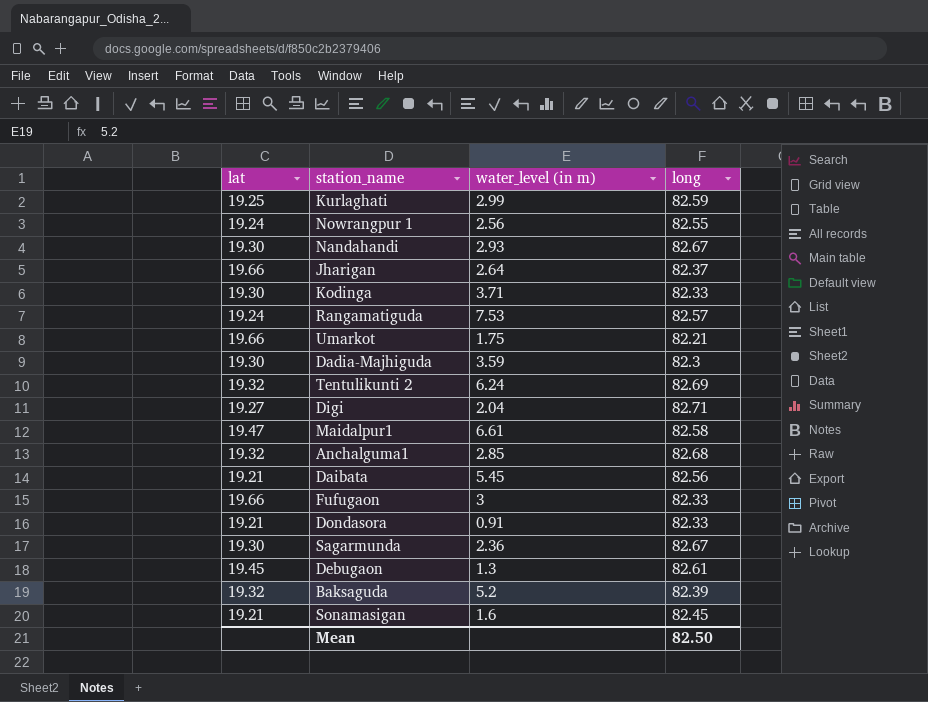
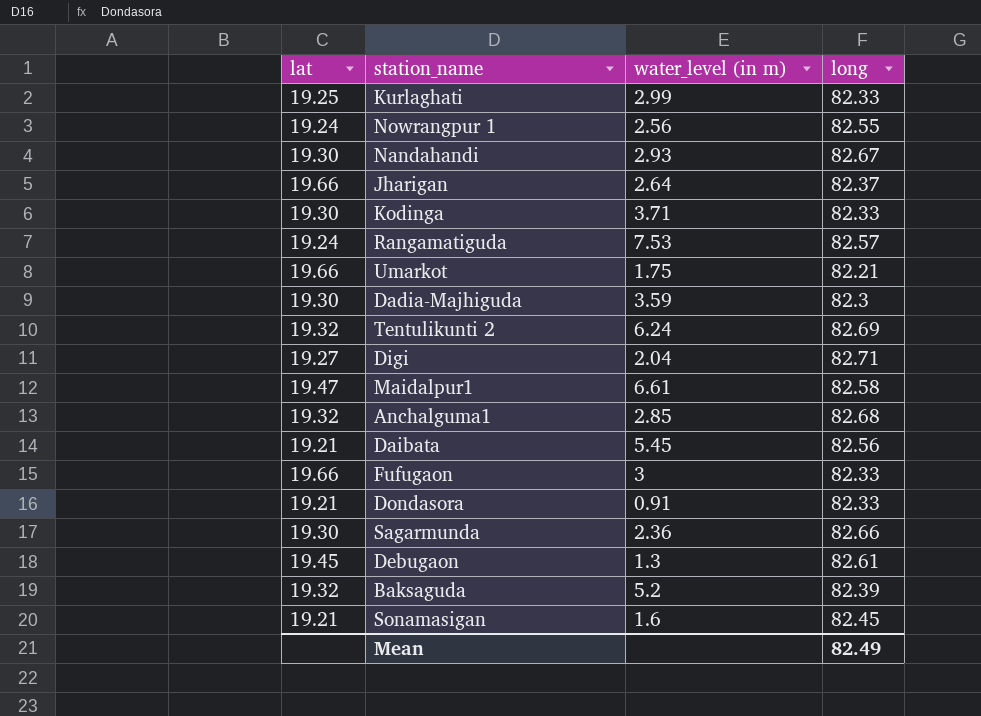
Kurlaghati | long: 82.59 -> 82.33
Sagarmunda | long: 82.67 -> 82.66
Mean | long: 82.50 -> 82.49

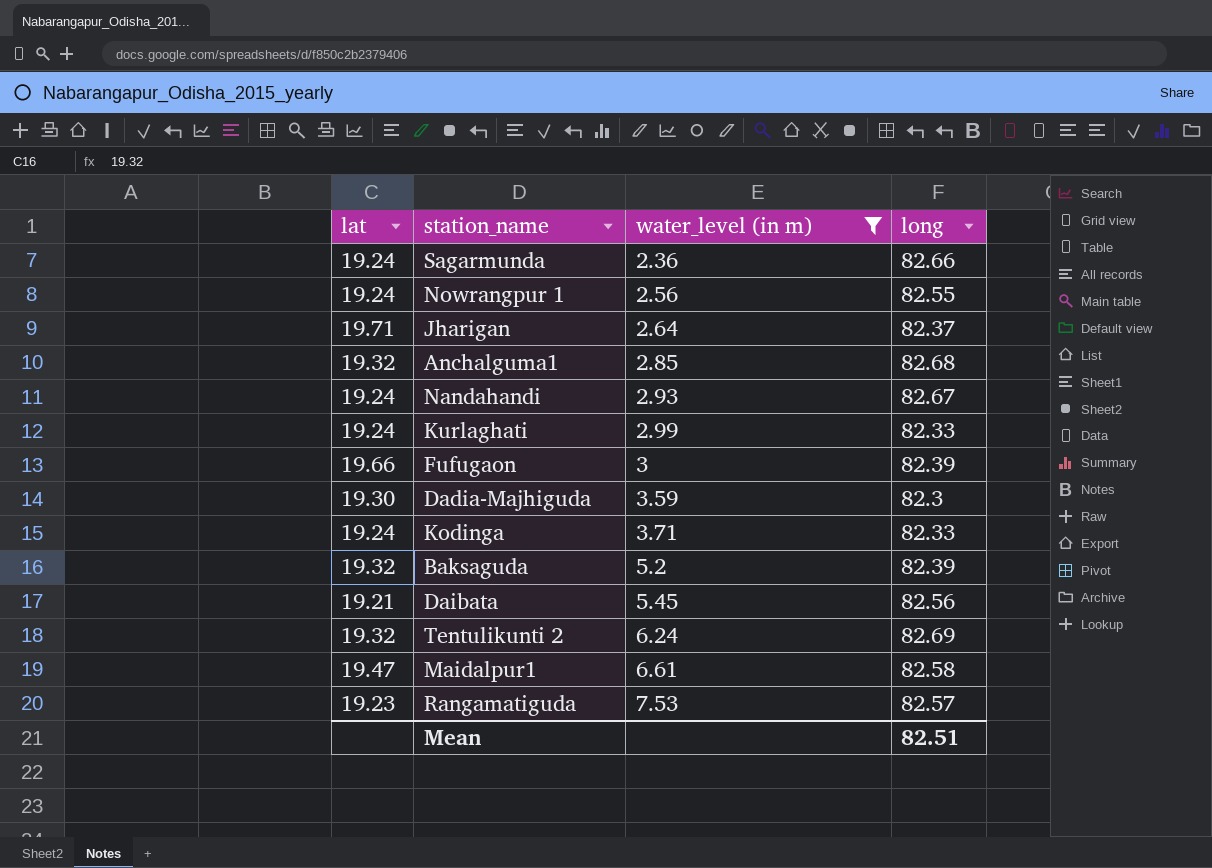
filter: none -> water_level (in m) >= 2.36
row order: none -> water_level (in m) ascending
Sagarmunda | lat: 19.30 -> 19.24
Jharigan | lat: 19.66 -> 19.71
Nandahandi | lat: 19.30 -> 19.24
Kurlaghati | lat: 19.25 -> 19.24
Fufugaon | long: 82.33 -> 82.39
Kodinga | lat: 19.30 -> 19.24
Rangamatiguda | lat: 19.24 -> 19.23
Mean | long: 82.49 -> 82.51

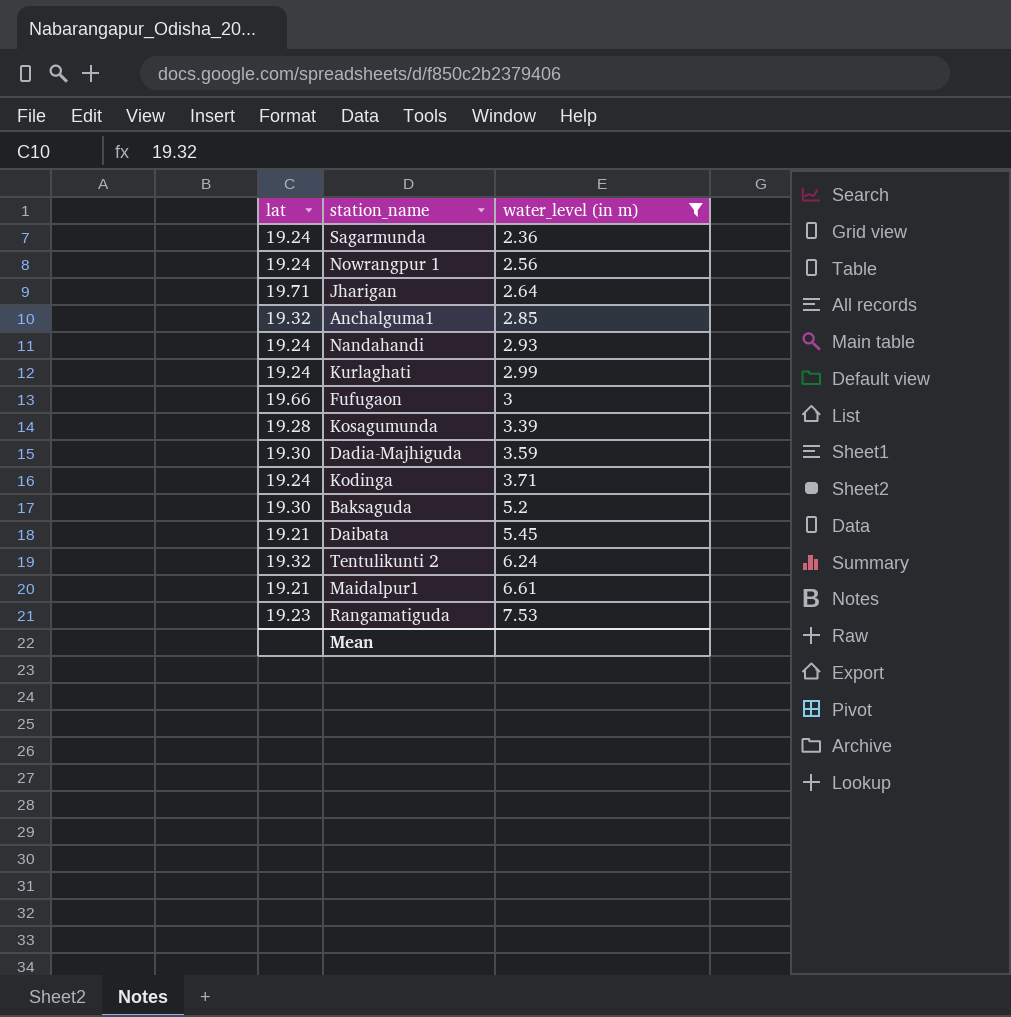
column long | position: 4 -> none
row Kosagumunda: none -> 19.28 | 3.39
Baksaguda | lat: 19.32 -> 19.30
Maidalpur1 | lat: 19.47 -> 19.21

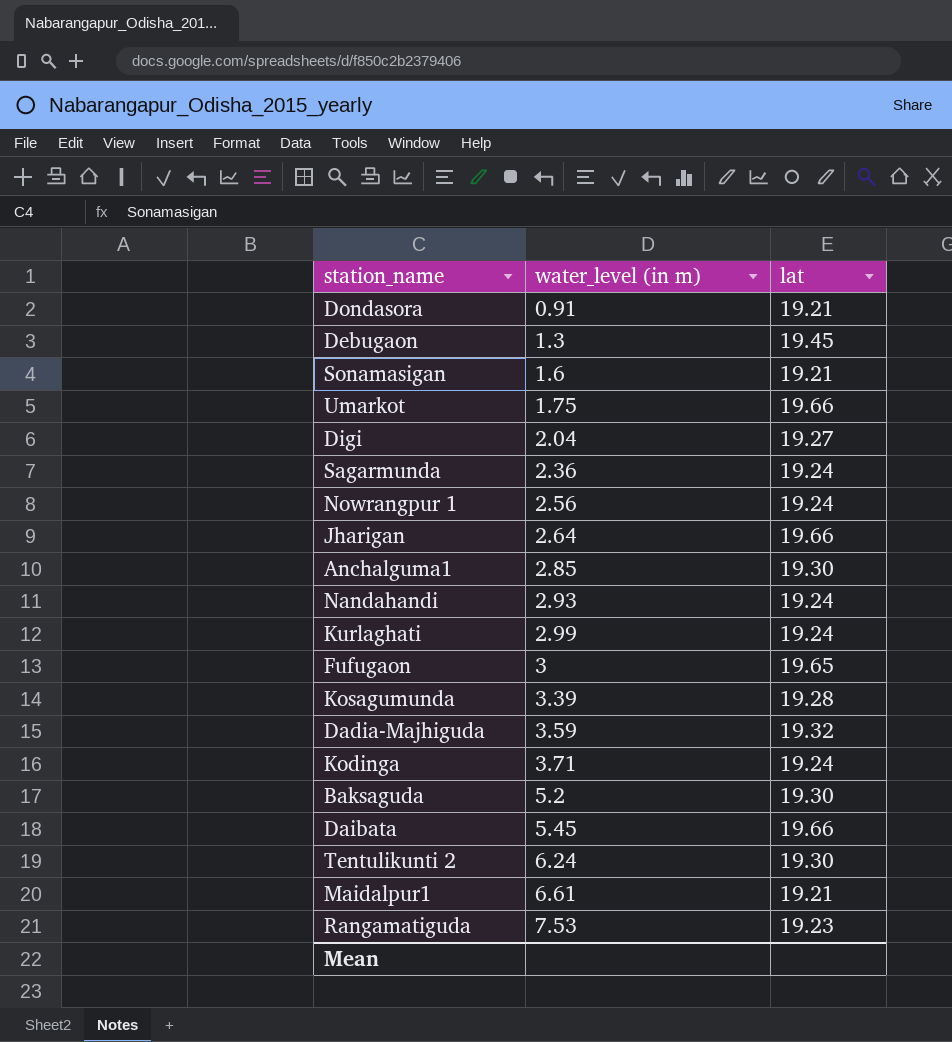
filter: water_level (in m) >= 2.36 -> none
column lat | position: 1 -> 3
Jharigan | lat: 19.71 -> 19.66
Anchalguma1 | lat: 19.32 -> 19.30
Fufugaon | lat: 19.66 -> 19.65
Dadia-Majhiguda | lat: 19.30 -> 19.32
Daibata | lat: 19.21 -> 19.66
Tentulikunti 2 | lat: 19.32 -> 19.30

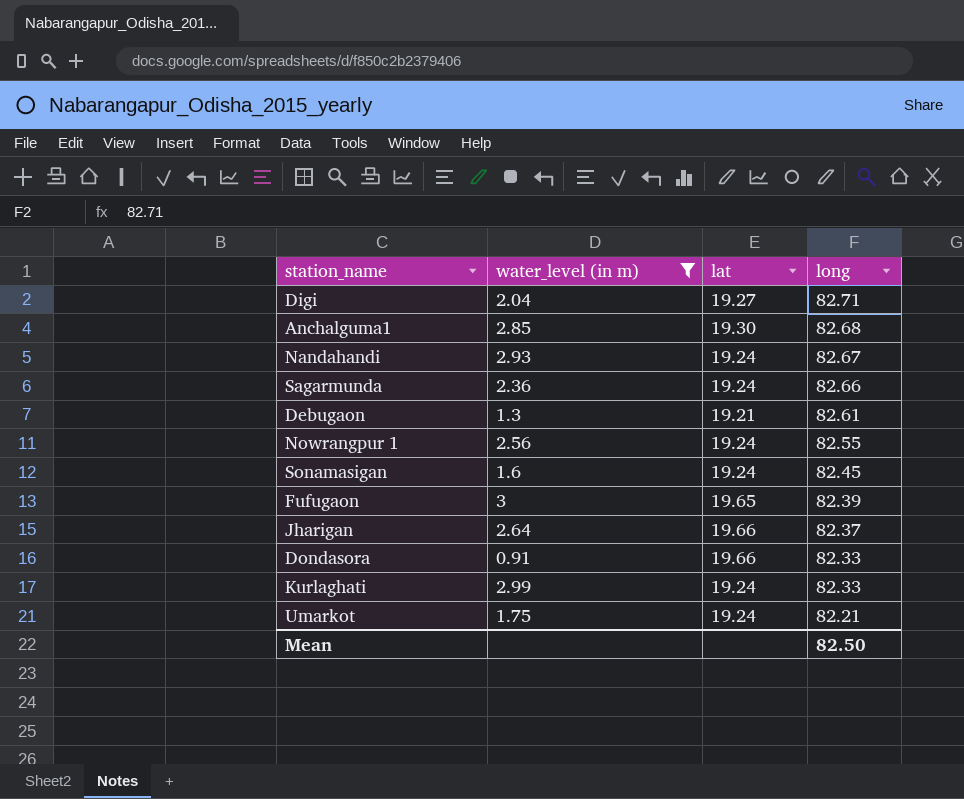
filter: none -> water_level (in m) <= 3
row order: water_level (in m) ascending -> long descending
column long | position: none -> 4
Debugaon | lat: 19.45 -> 19.21
Sonamasigan | lat: 19.21 -> 19.24
Dondasora | lat: 19.21 -> 19.66
Umarkot | lat: 19.66 -> 19.24

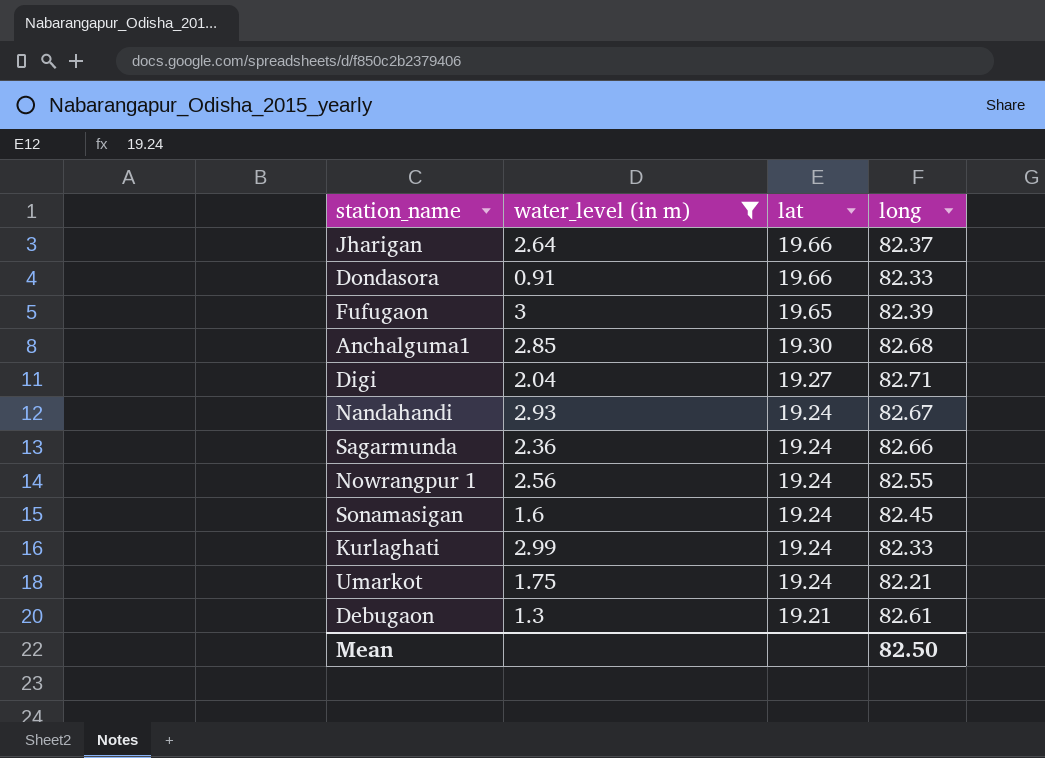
row order: long descending -> lat descending

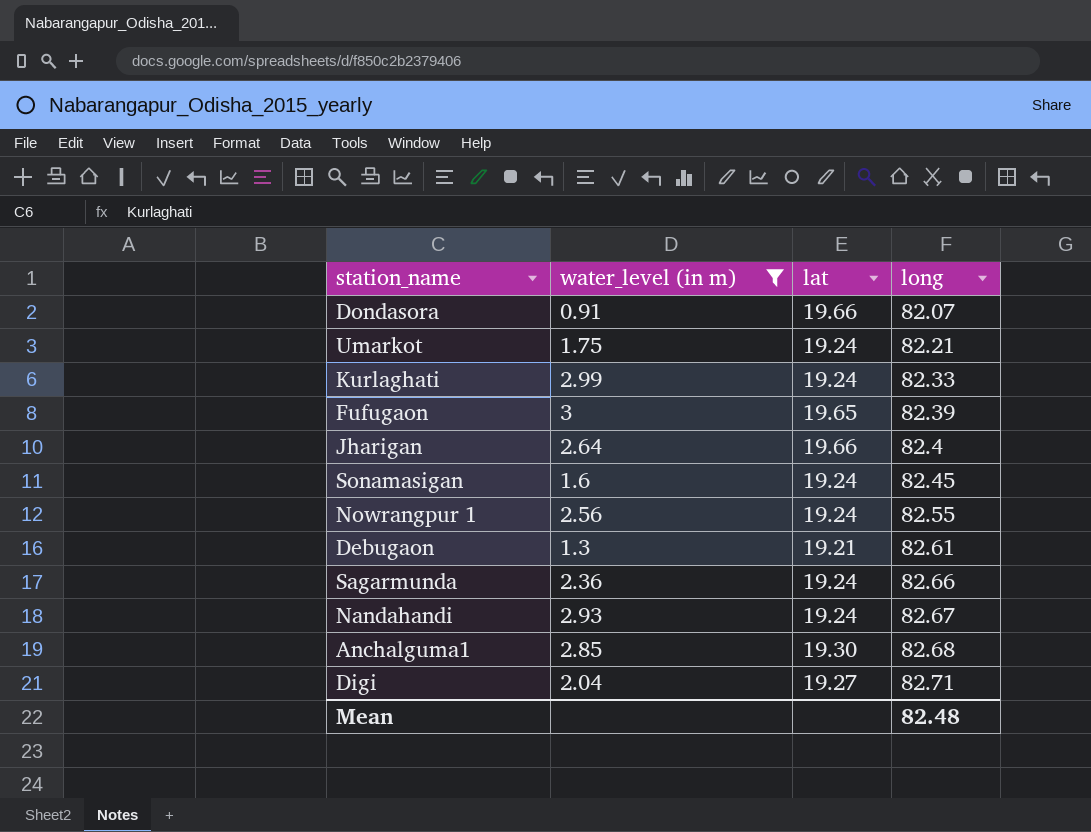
row order: lat descending -> long ascending
Dondasora | long: 82.33 -> 82.07
Jharigan | long: 82.37 -> 82.4
Mean | long: 82.50 -> 82.48

